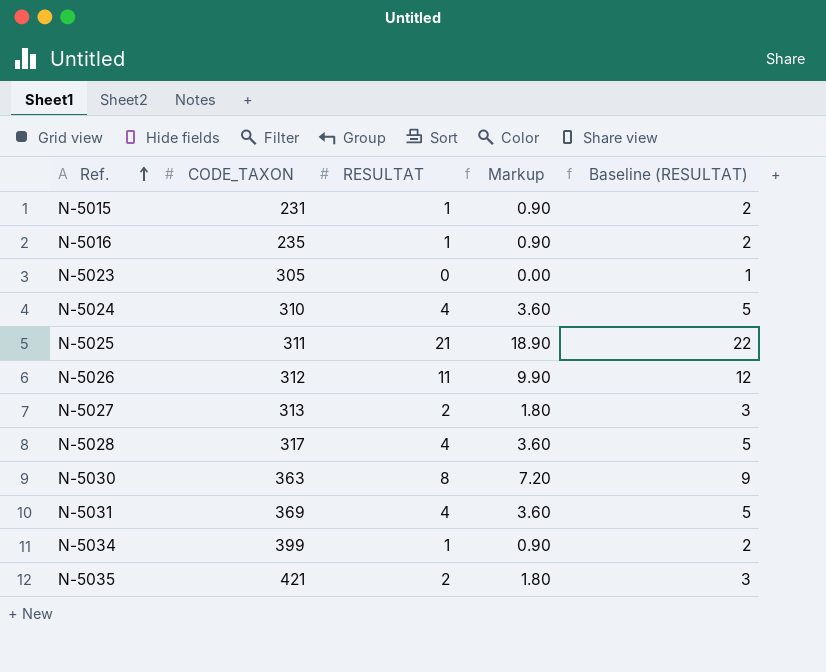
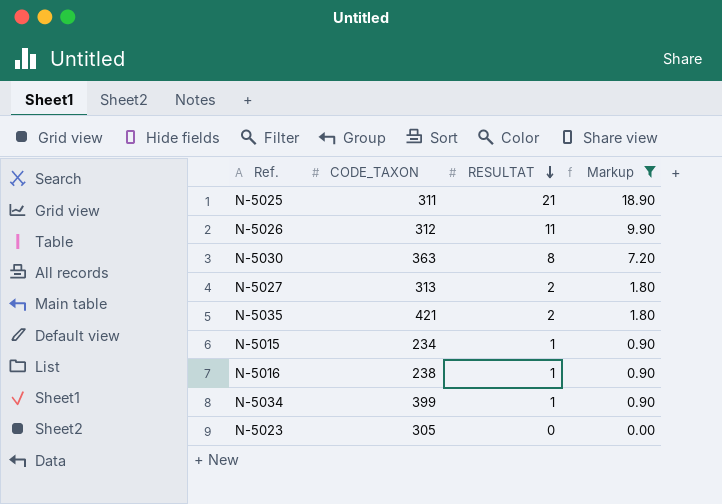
filter: none -> Markup != 3.60
row order: Ref. ascending -> RESULTAT descending
column Baseline (RESULTAT) | formula: [RESULTAT] + 1 -> none
N-5015 | CODE_TAXON: 231 -> 234
N-5016 | CODE_TAXON: 235 -> 238

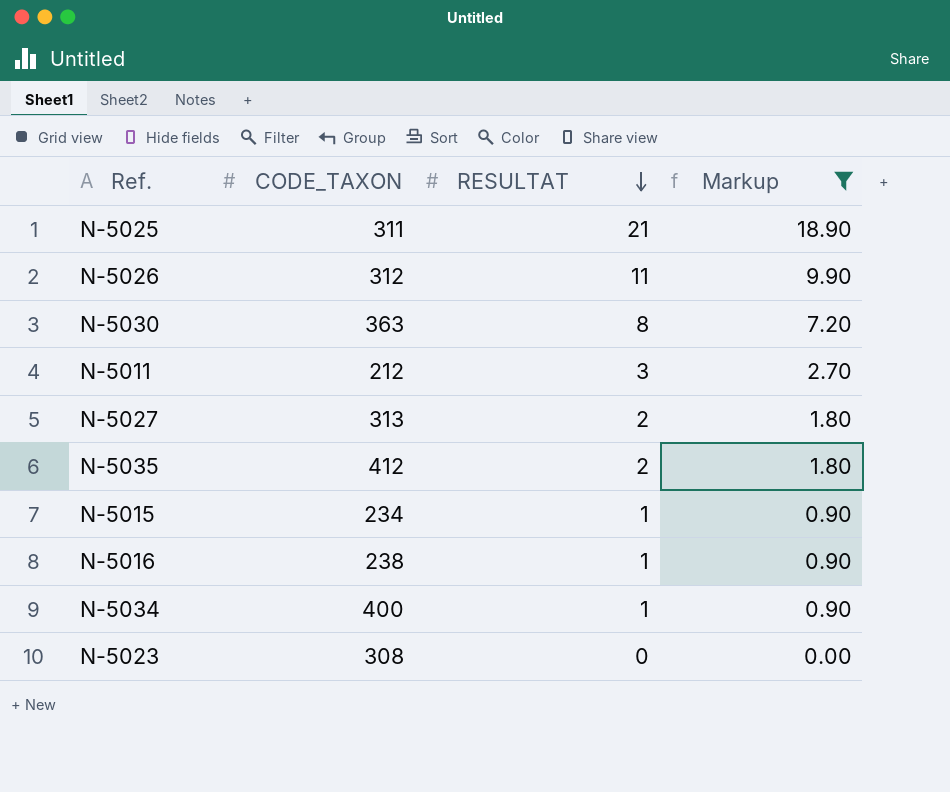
row N-5011: none -> 212 | 3 | 2.70
N-5035 | CODE_TAXON: 421 -> 412
N-5034 | CODE_TAXON: 399 -> 400
N-5023 | CODE_TAXON: 305 -> 308

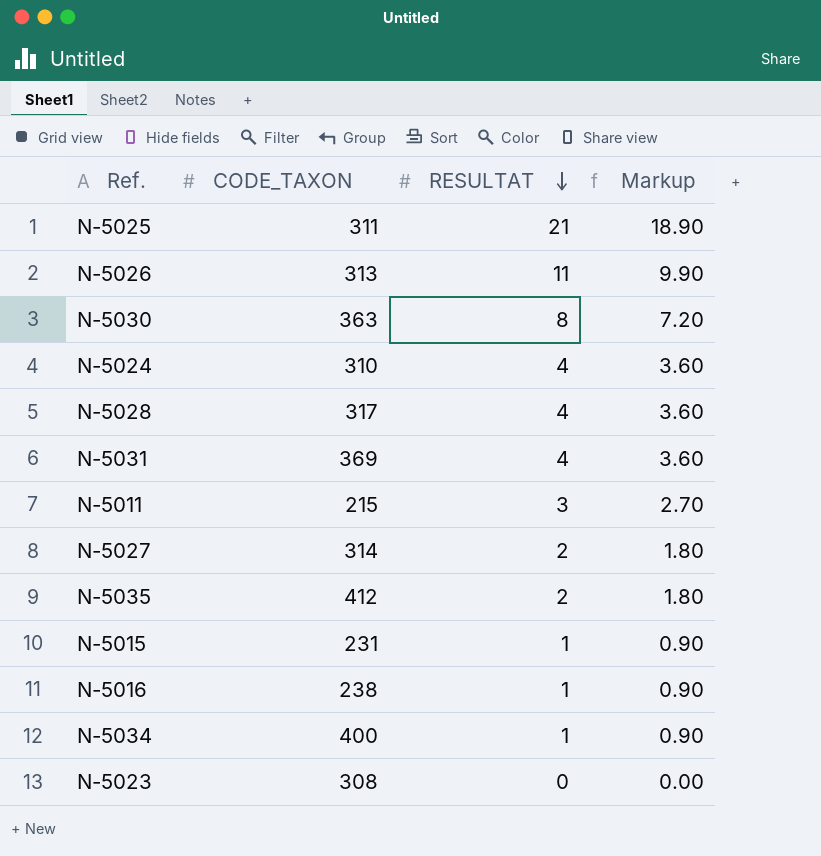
filter: Markup != 3.60 -> none
N-5026 | CODE_TAXON: 312 -> 313
N-5011 | CODE_TAXON: 212 -> 215
N-5027 | CODE_TAXON: 313 -> 314
N-5015 | CODE_TAXON: 234 -> 231

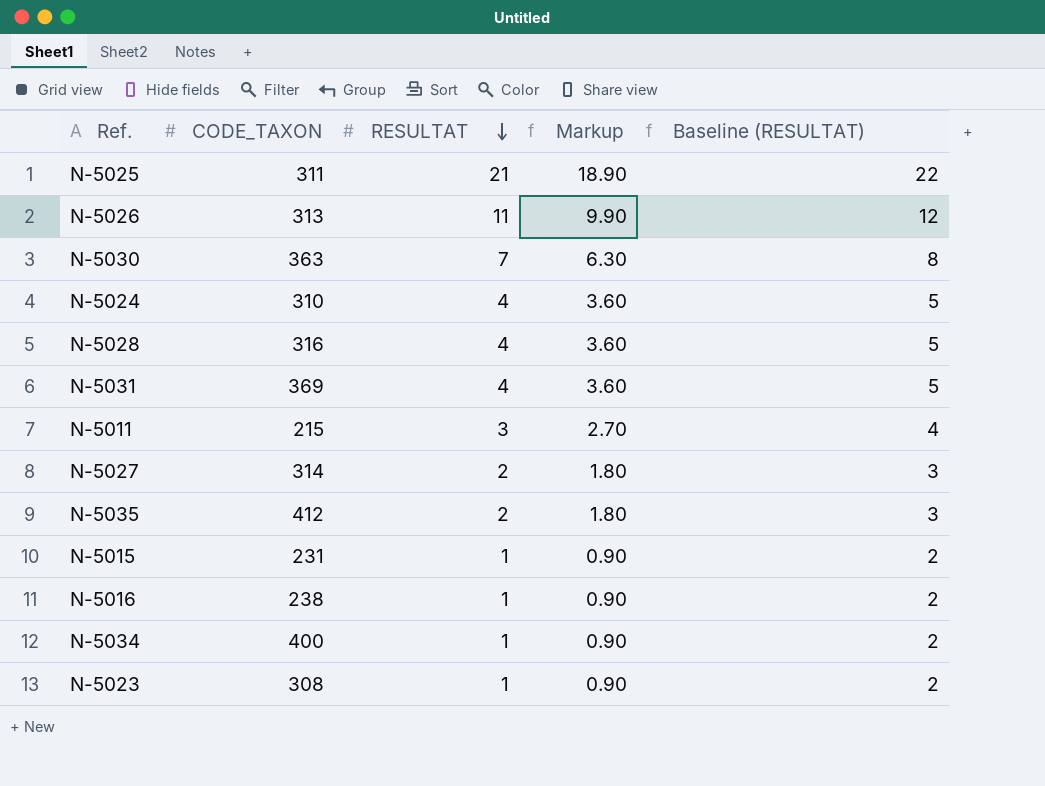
column Baseline (RESULTAT) | formula: none -> [RESULTAT] + 1
N-5030 | RESULTAT: 8 -> 7
N-5030 | Markup: 7.20 -> 6.30
N-5028 | CODE_TAXON: 317 -> 316
N-5023 | RESULTAT: 0 -> 1
N-5023 | Markup: 0.00 -> 0.90

